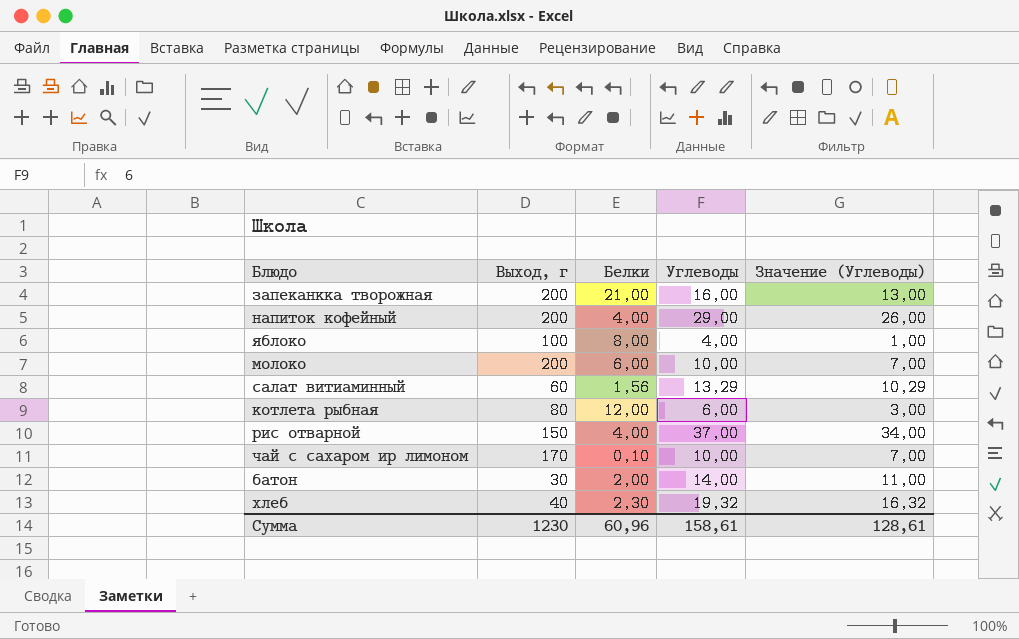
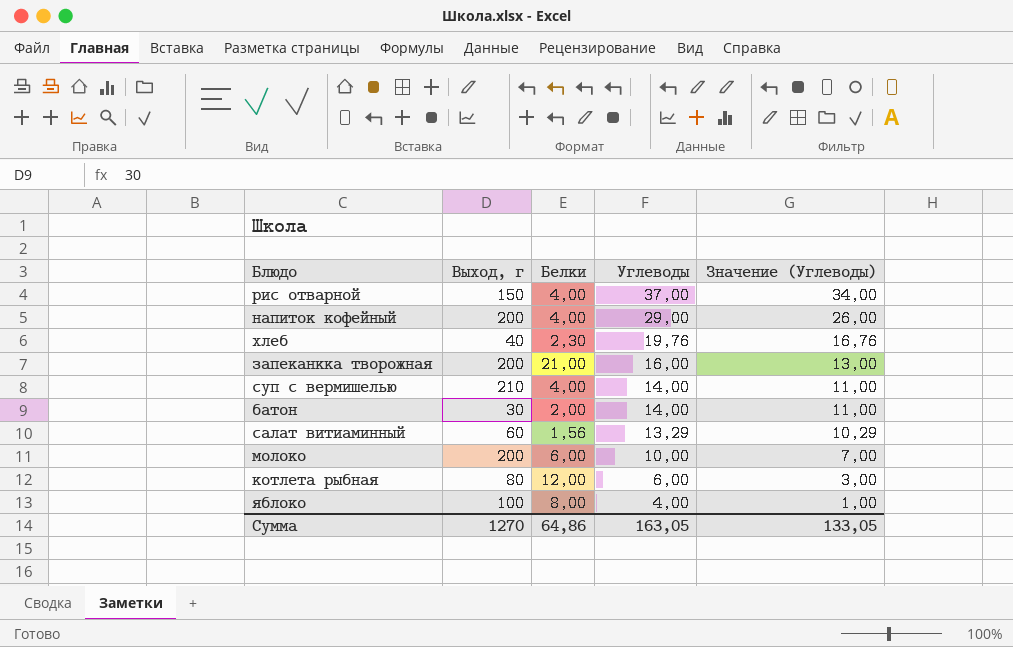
row order: none -> Углеводы descending
row чай с сахаром ир лимоном: 170 | 0,10 | 10,00 | 7,00 -> none
хлеб | Углеводы: 19,32 -> 19,76
хлеб | Значение (Углеводы): 16,32 -> 16,76
row суп с вермишелью: none -> 210 | 4,00 | 14,00 | 11,00
Сумма | Выход, г: 1230 -> 1270
Сумма | Белки: 60,96 -> 64,86
Сумма | Углеводы: 158,61 -> 163,05
Сумма | Значение (Углеводы): 128,61 -> 133,05

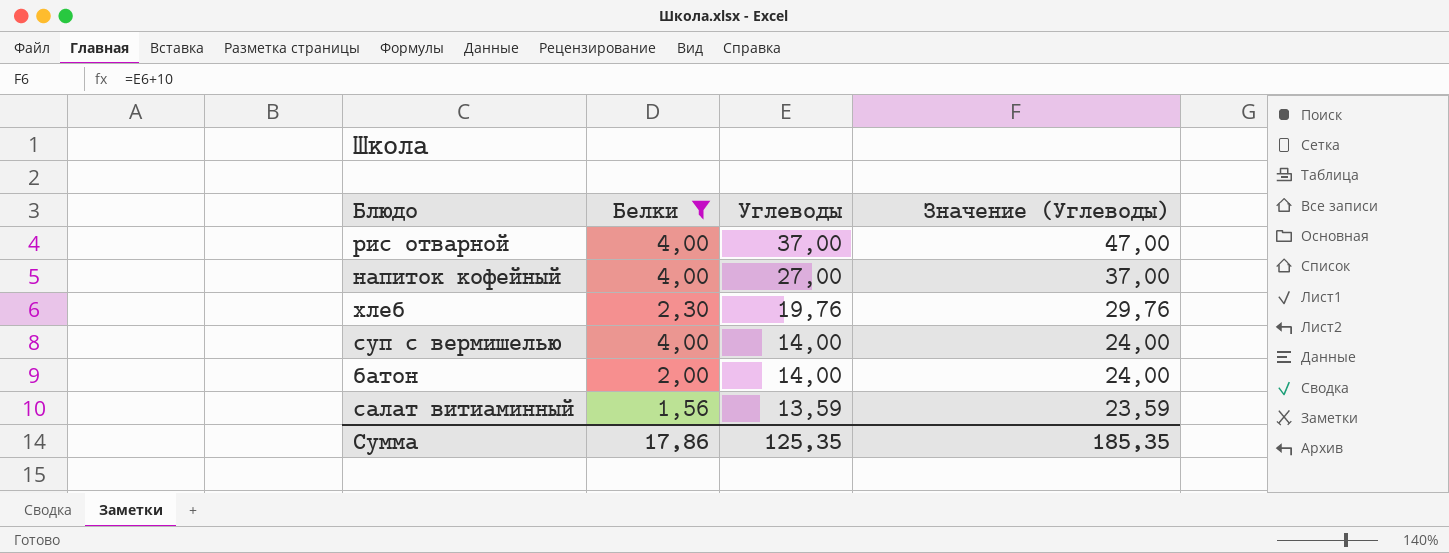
filter: none -> Белки <= 4,00
column Выход, г | position: 2 -> none
column Значение (Углеводы) | formula: [Углеводы] - 3 -> [Углеводы] + 10
напиток кофейный | Углеводы: 29,00 -> 27,00
салат витиаминный | Углеводы: 13,29 -> 13,59
Сумма | Белки: 64,86 -> 17,86
Сумма | Углеводы: 163,05 -> 125,35
Сумма | Значение (Углеводы): 133,05 -> 185,35

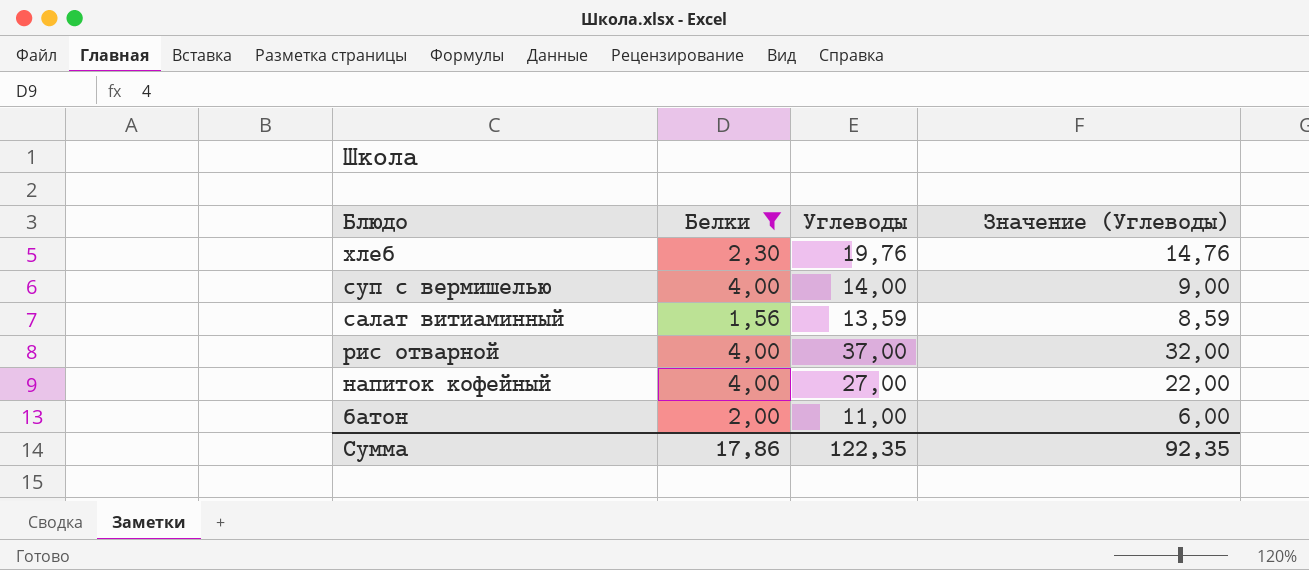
row order: Углеводы descending -> Блюдо descending
column Значение (Углеводы) | formula: [Углеводы] + 10 -> [Углеводы] - 5
батон | Углеводы: 14,00 -> 11,00
Сумма | Углеводы: 125,35 -> 122,35
Сумма | Значение (Углеводы): 185,35 -> 92,35

